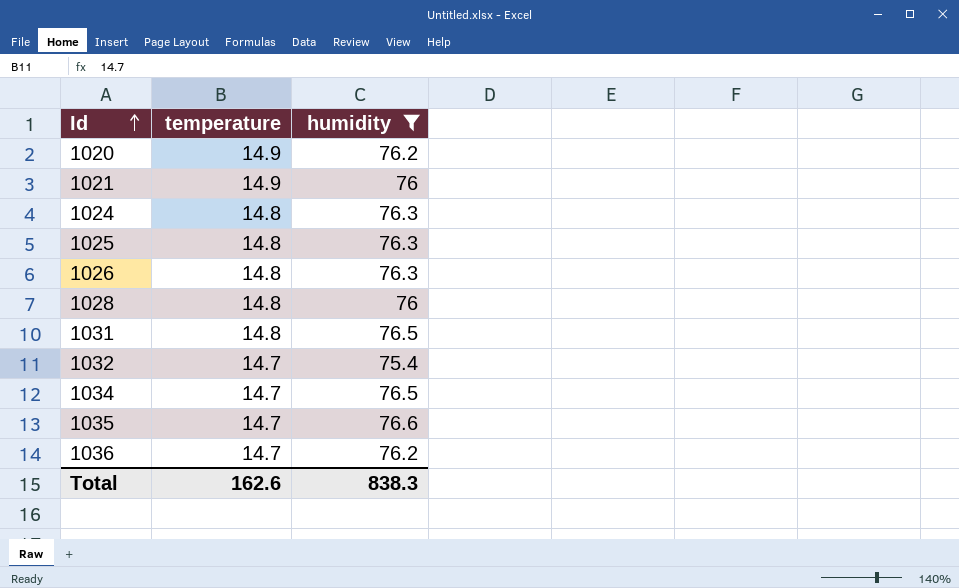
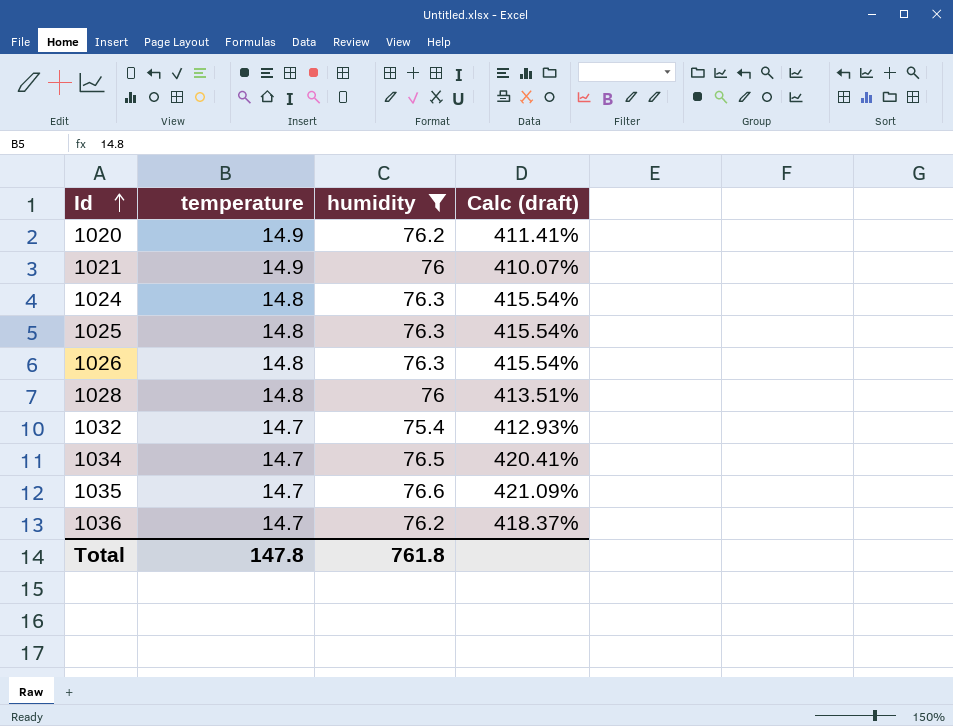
column Calc (draft) | formula: none -> ([humidity] - [temperature]) / [temperature]
row 1031: 14.8 | 76.5 -> none
Total | temperature: 162.6 -> 147.8
Total | humidity: 838.3 -> 761.8

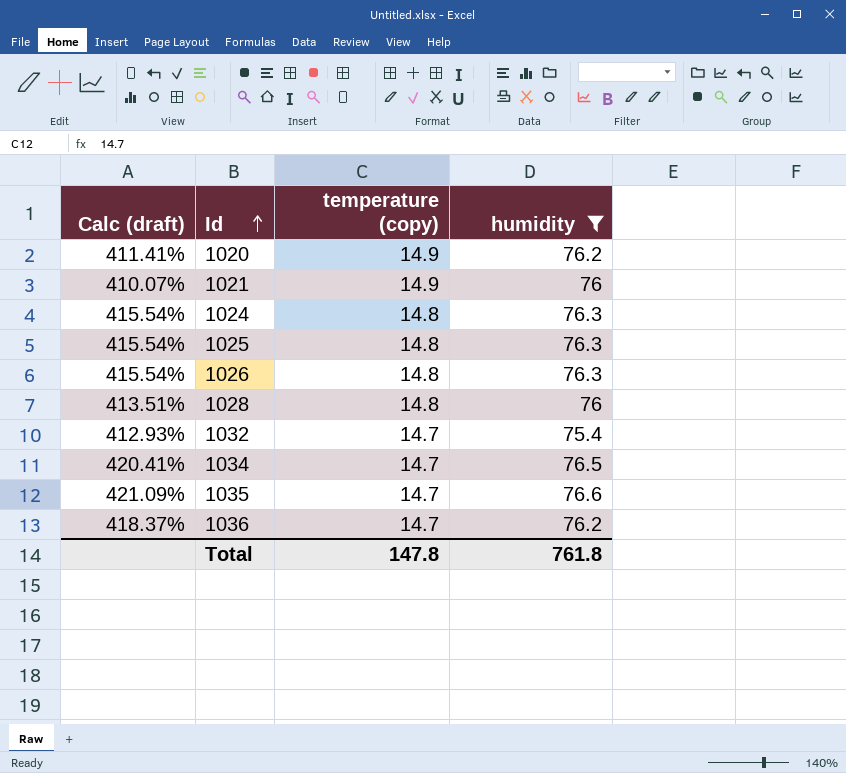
column Calc (draft) | position: 4 -> 1
column name: temperature -> temperature (copy)

